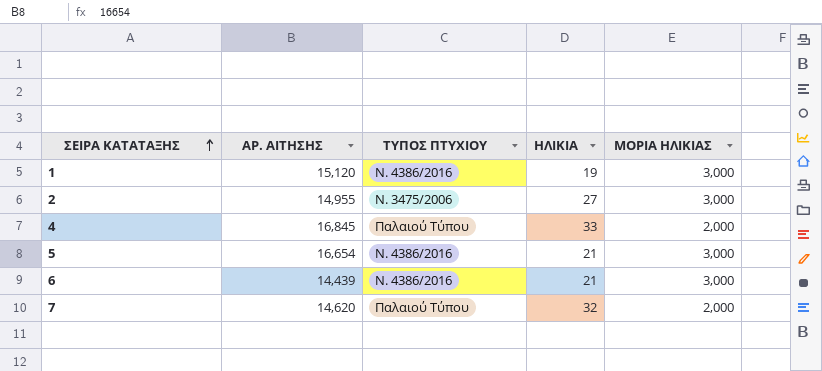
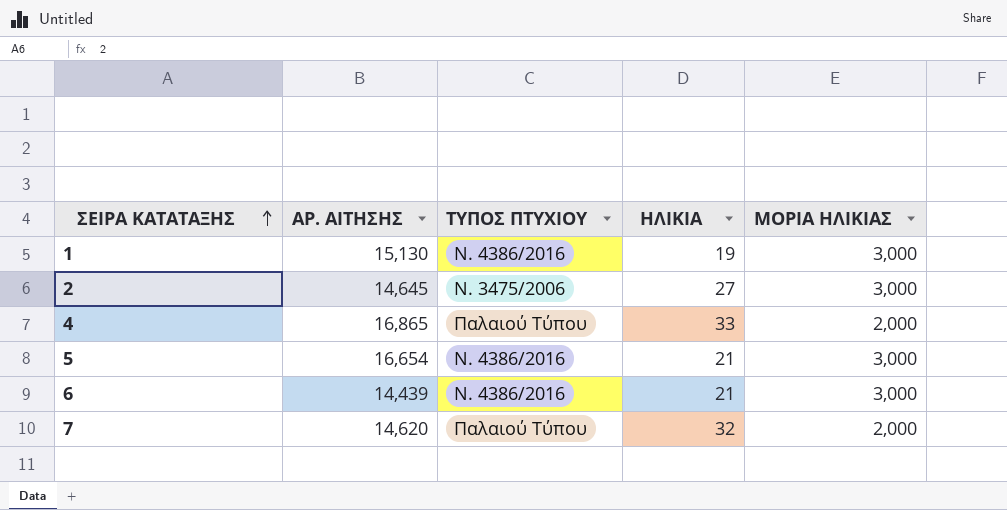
1 | ΑΡ. ΑΙΤΗΣΗΣ: 15,120 -> 15,130
2 | ΑΡ. ΑΙΤΗΣΗΣ: 14,955 -> 14,645
4 | ΑΡ. ΑΙΤΗΣΗΣ: 16,845 -> 16,865

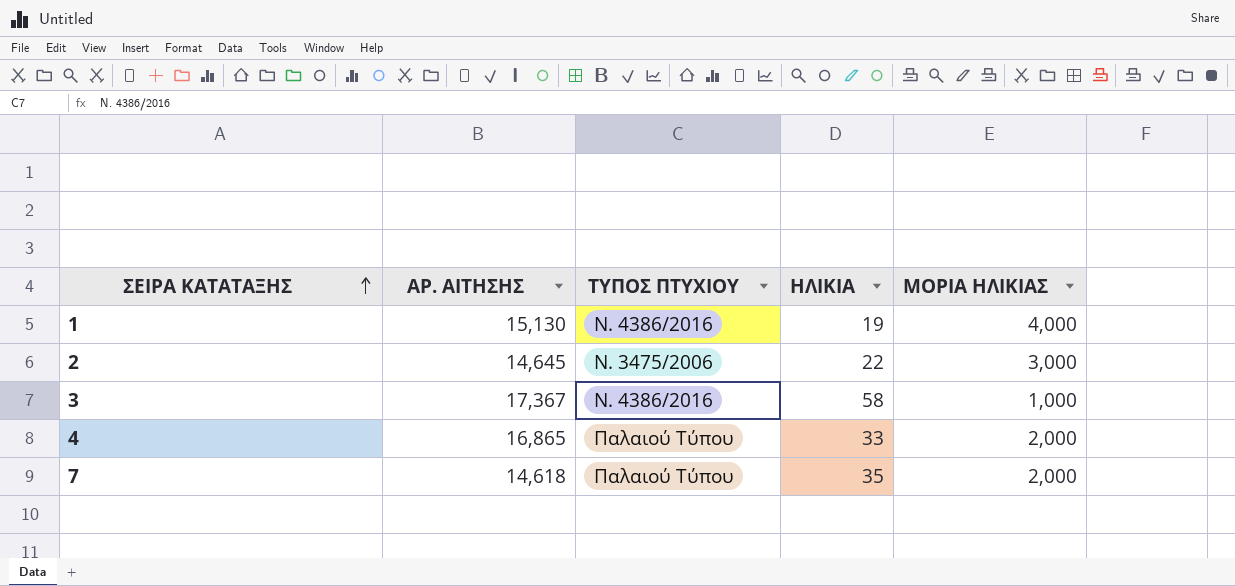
row 5: 16,654 | Ν. 4386/2016 | 21 | 3,000 -> none
row 6: 14,439 | Ν. 4386/2016 | 21 | 3,000 -> none
1 | ΜΟΡΙΑ ΗΛΙΚΙΑΣ: 3,000 -> 4,000
2 | ΗΛΙΚΙΑ: 27 -> 22
row 3: none -> 17,367 | Ν. 4386/2016 | 58 | 1,000
7 | ΑΡ. ΑΙΤΗΣΗΣ: 14,620 -> 14,618
7 | ΗΛΙΚΙΑ: 32 -> 35

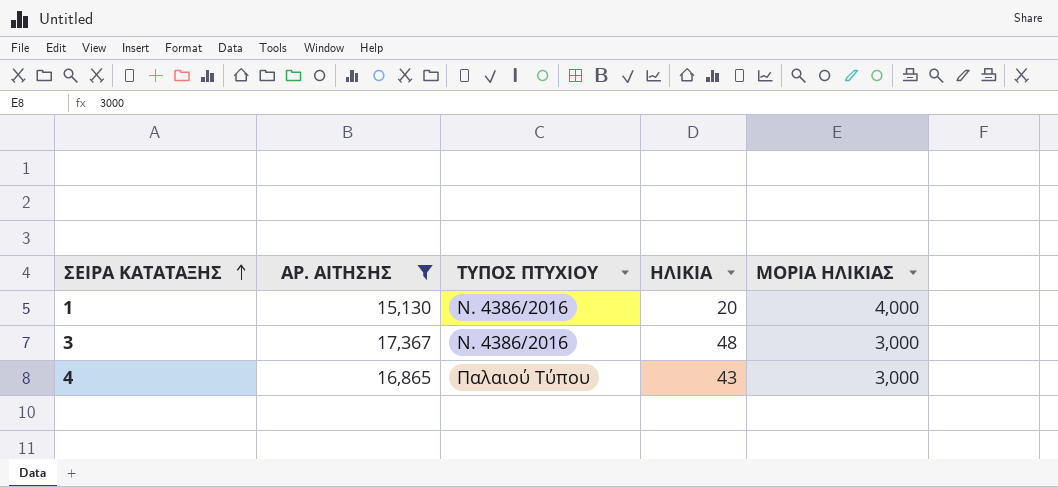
filter: none -> ΑΡ. ΑΙΤΗΣΗΣ >= 15,130
1 | ΗΛΙΚΙΑ: 19 -> 20
3 | ΗΛΙΚΙΑ: 58 -> 48
3 | ΜΟΡΙΑ ΗΛΙΚΙΑΣ: 1,000 -> 3,000
4 | ΗΛΙΚΙΑ: 33 -> 43
4 | ΜΟΡΙΑ ΗΛΙΚΙΑΣ: 2,000 -> 3,000

